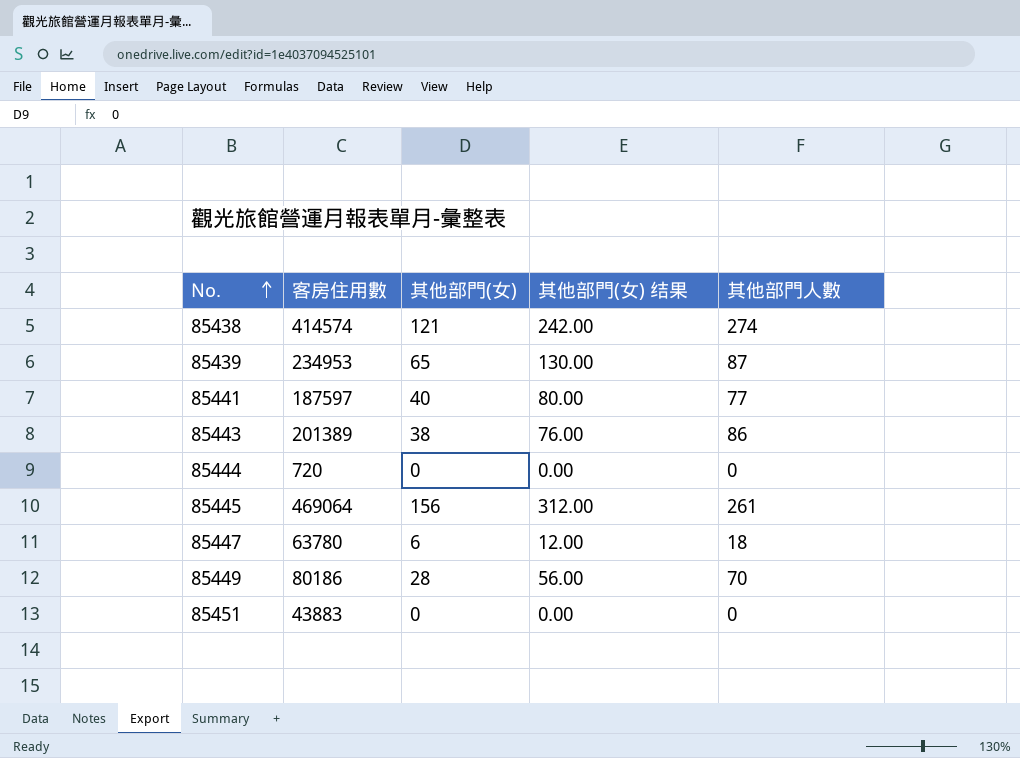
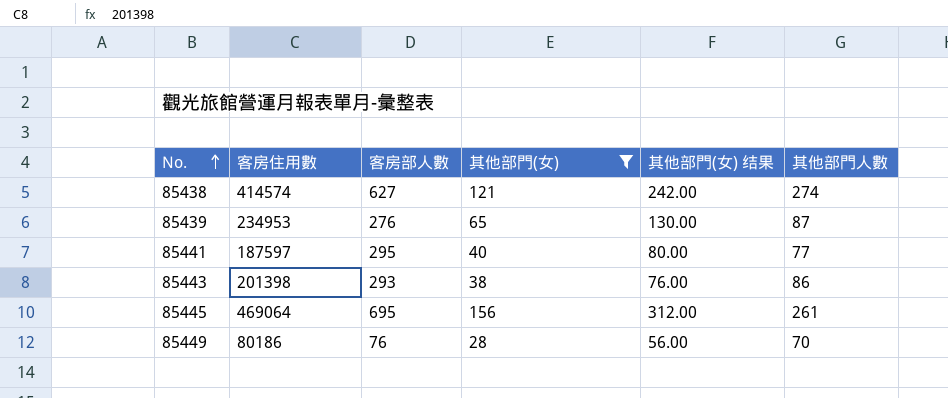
filter: none -> 其他部門(女) >= 28
column 客房部人數 | position: none -> 3
85443 | 客房住用數: 201389 -> 201398

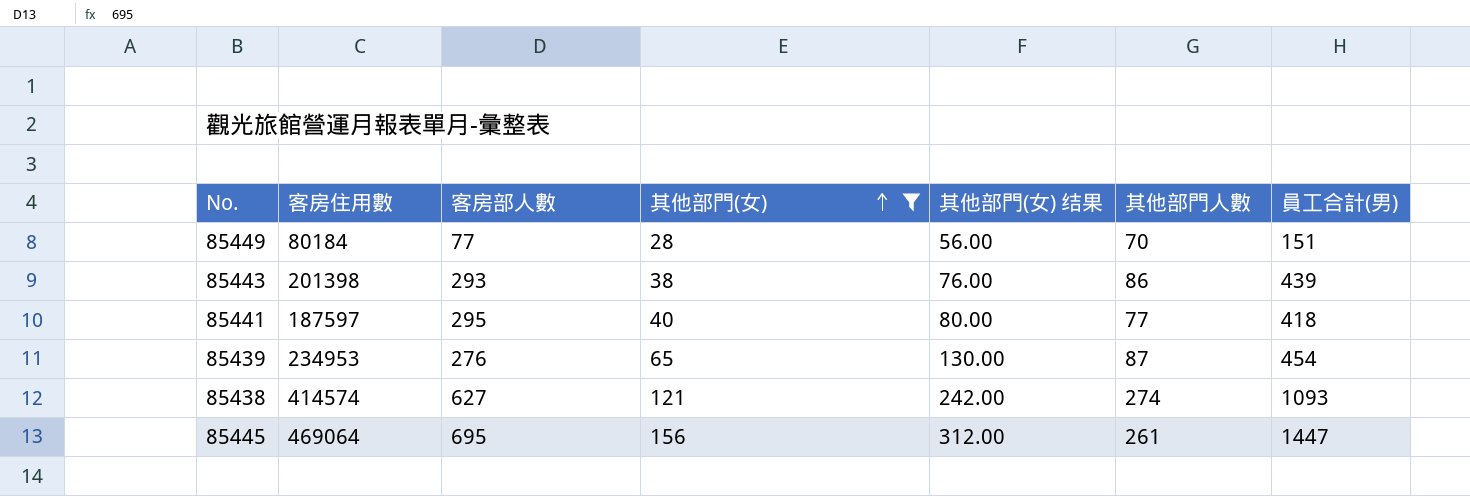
row order: No. ascending -> 其他部門(女) ascending
column 員工合計(男) | position: none -> 7
85449 | 客房住用數: 80186 -> 80184
85449 | 客房部人數: 76 -> 77

